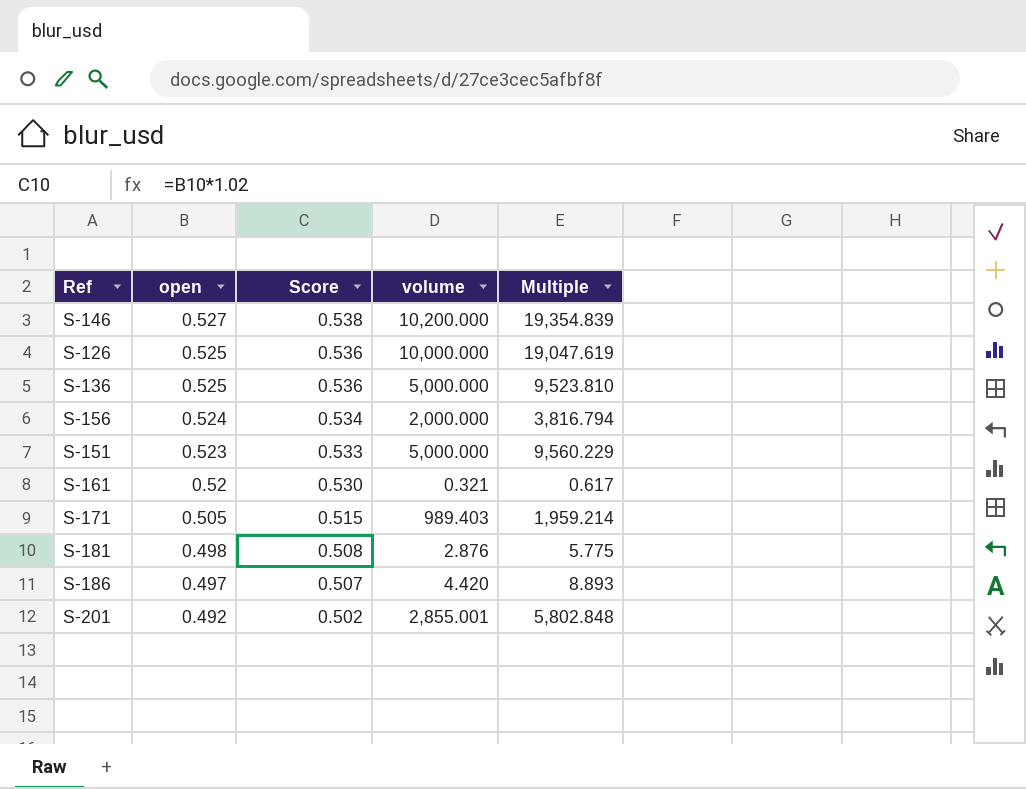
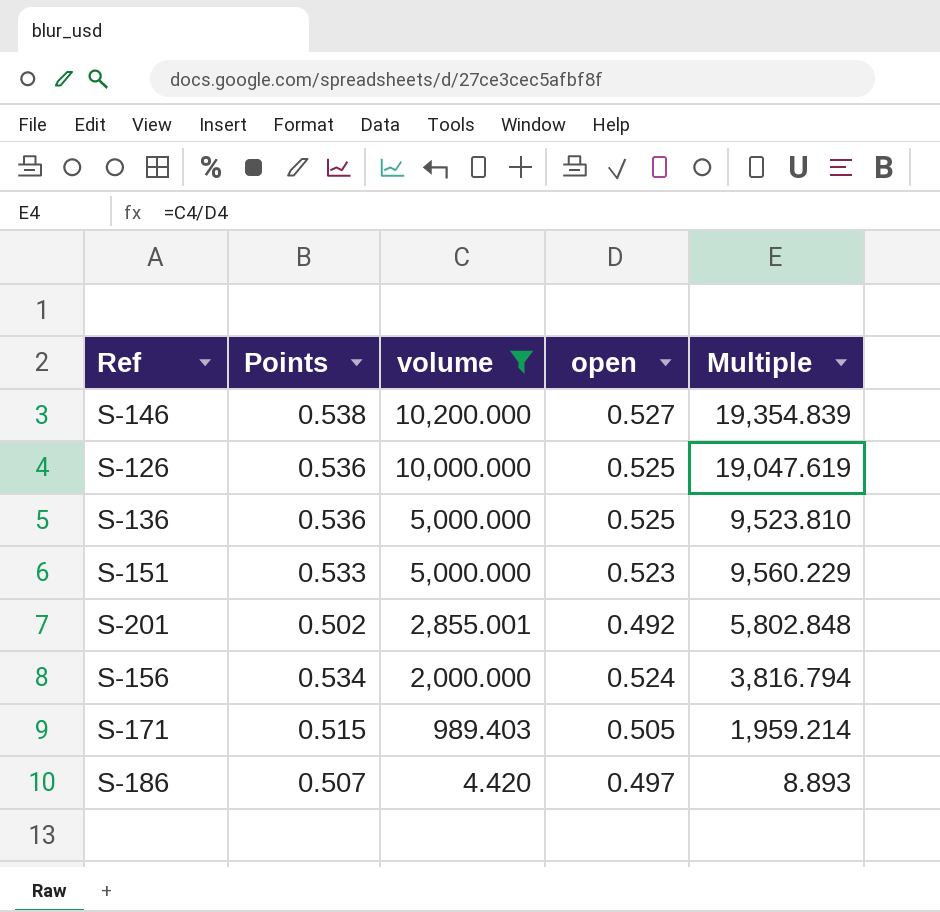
filter: none -> volume >= 4.420
row order: open descending -> volume descending
column name: Score -> Points
column open | position: 2 -> 4

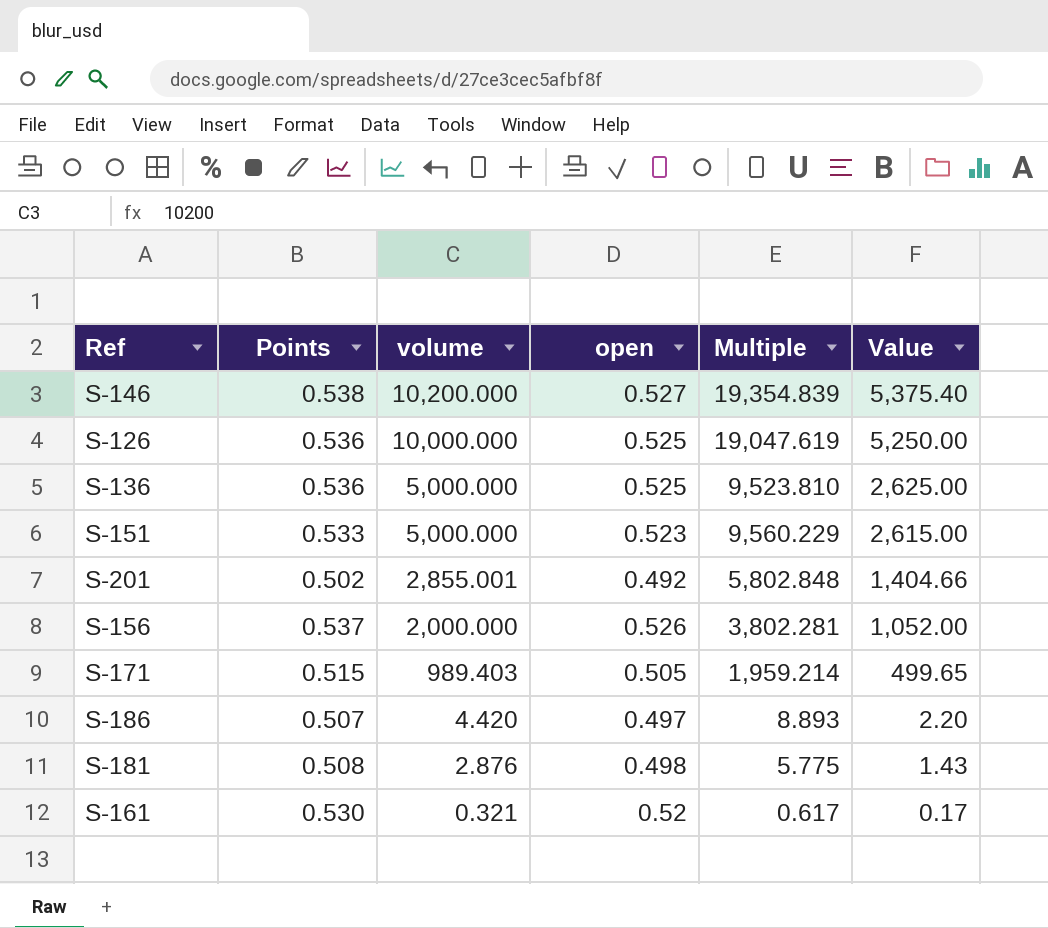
filter: volume >= 4.420 -> none
column Value | formula: none -> [volume] * [open]
S-156 | Points: 0.534 -> 0.537
S-156 | open: 0.524 -> 0.526
S-156 | Multiple: 3,816.794 -> 3,802.281

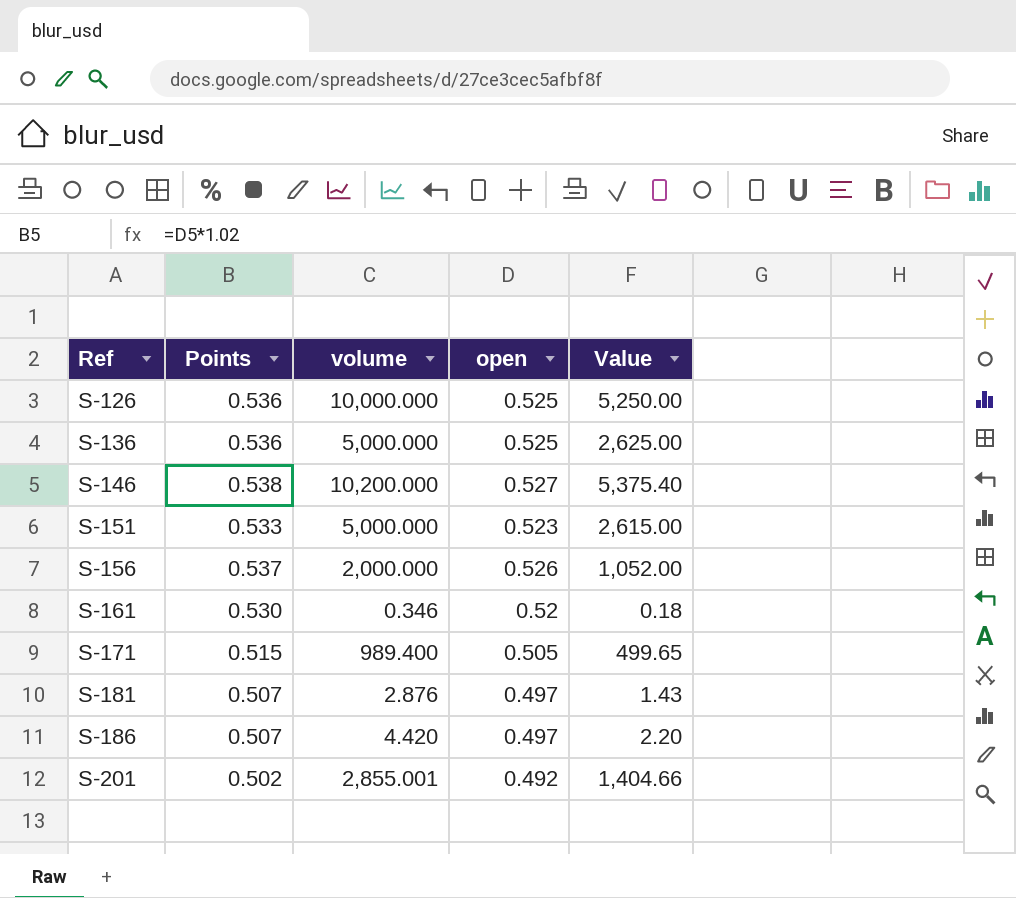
row order: volume descending -> Ref ascending
column Multiple | formula: [volume] / [open] -> none
S-161 | volume: 0.321 -> 0.346
S-161 | Value: 0.17 -> 0.18
S-171 | volume: 989.403 -> 989.400
S-181 | Points: 0.508 -> 0.507
S-181 | open: 0.498 -> 0.497

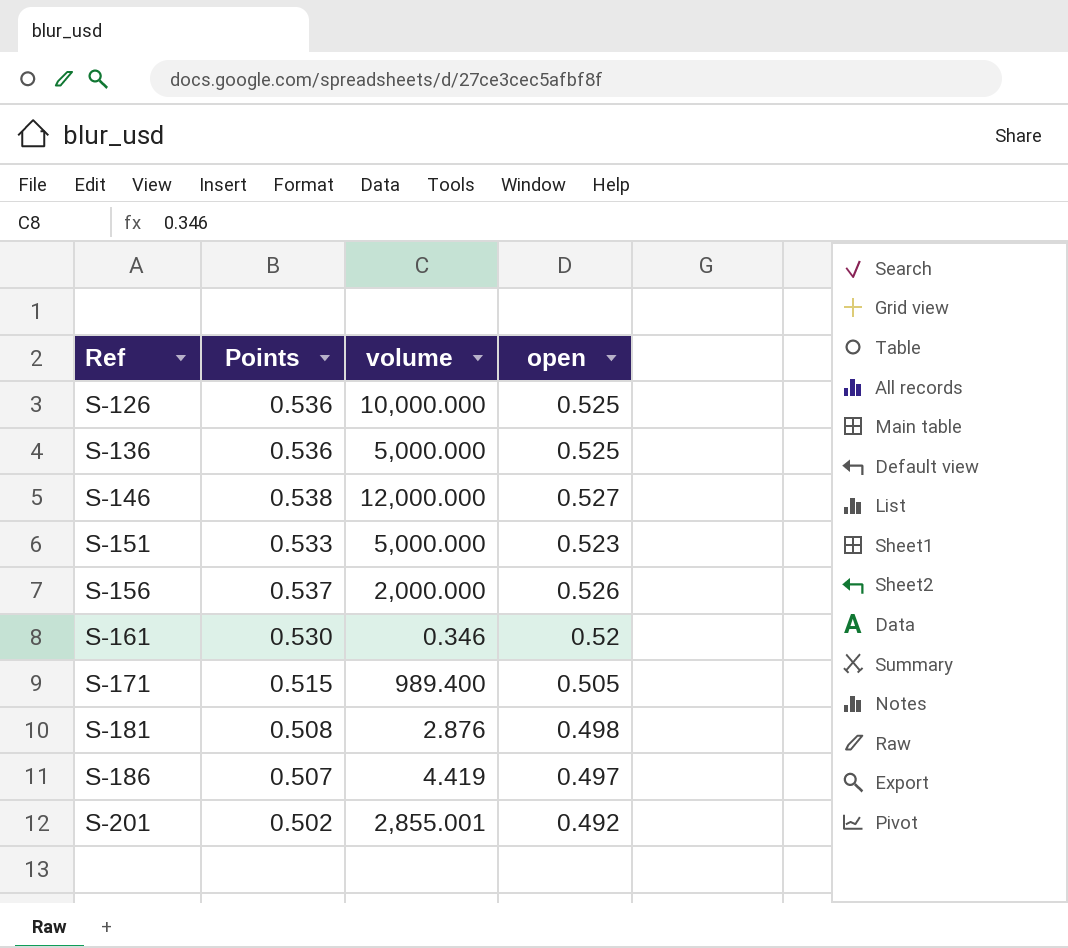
column Value | formula: [volume] * [open] -> none
S-146 | volume: 10,200.000 -> 12,000.000
S-181 | Points: 0.507 -> 0.508
S-181 | open: 0.497 -> 0.498
S-186 | volume: 4.420 -> 4.419

